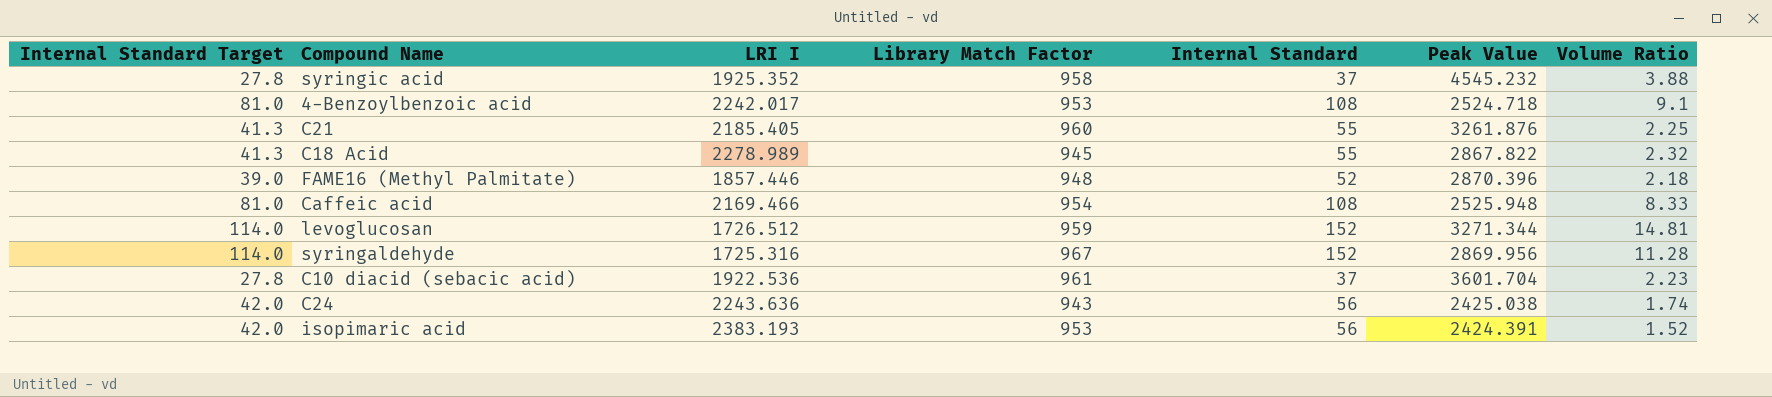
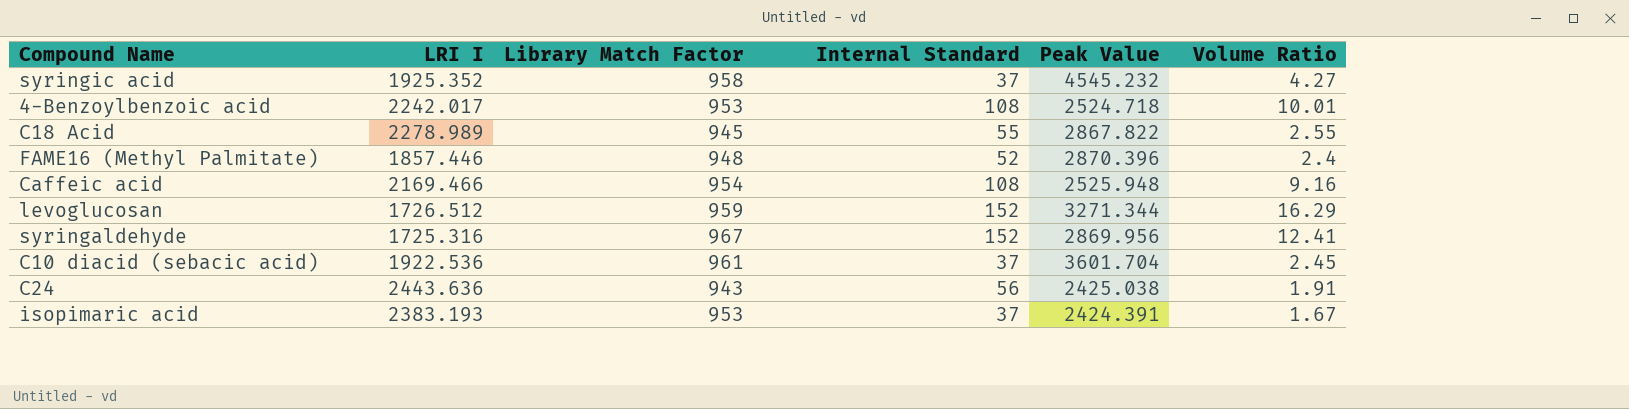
column Internal Standard Target | formula: [Internal Standard] * 0.75 -> none
row C21: 41.3 | 2185.405 | 960 | 55 | 3261.876 | 2.25 -> none
syringic acid | Volume Ratio: 3.88 -> 4.27
4-Benzoylbenzoic acid | Volume Ratio: 9.1 -> 10.01
C18 Acid | Volume Ratio: 2.32 -> 2.55
FAME16 (Methyl Palmitate) | Volume Ratio: 2.18 -> 2.4
Caffeic acid | Volume Ratio: 8.33 -> 9.16
levoglucosan | Volume Ratio: 14.81 -> 16.29
syringaldehyde | Volume Ratio: 11.28 -> 12.41
C10 diacid (sebacic acid) | Volume Ratio: 2.23 -> 2.45
C24 | LRI I: 2243.636 -> 2443.636
C24 | Volume Ratio: 1.74 -> 1.91
isopimaric acid | Internal Standard: 56 -> 37
isopimaric acid | Volume Ratio: 1.52 -> 1.67

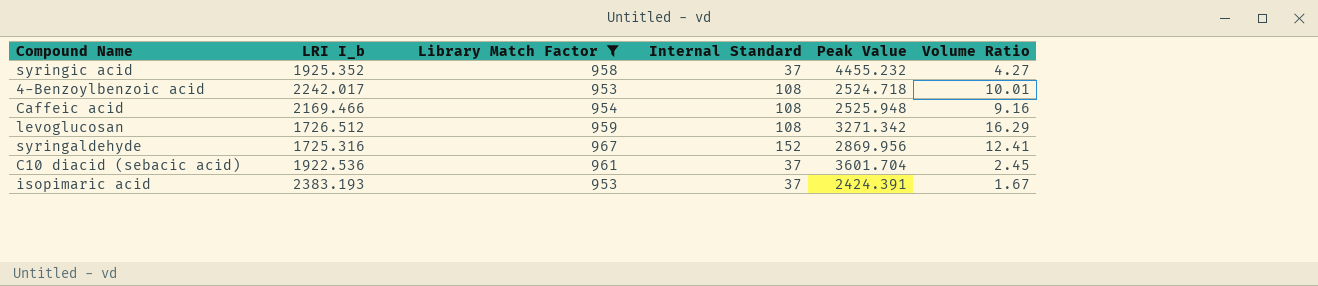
filter: none -> Library Match Factor >= 953
column name: LRI I -> LRI I_b
syringic acid | Peak Value: 4545.232 -> 4455.232
levoglucosan | Internal Standard: 152 -> 108
levoglucosan | Peak Value: 3271.344 -> 3271.342

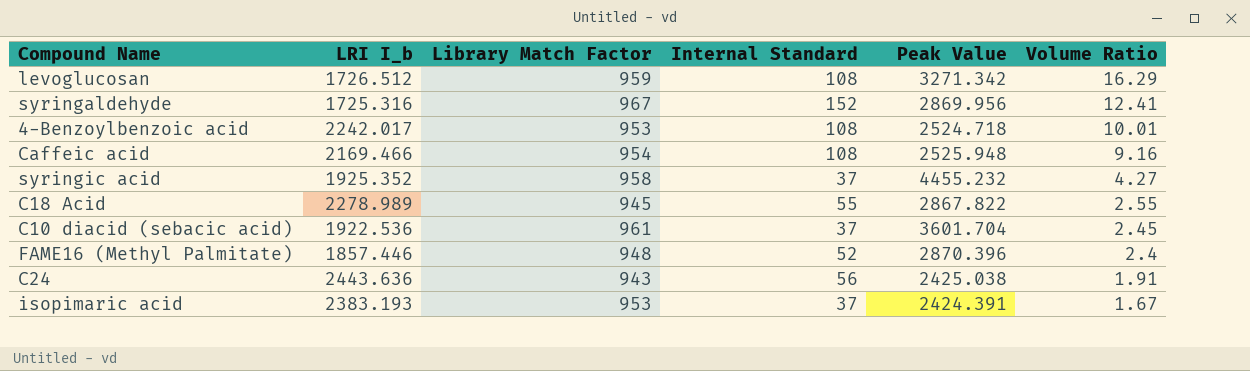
filter: Library Match Factor >= 953 -> none
row order: none -> Volume Ratio descending

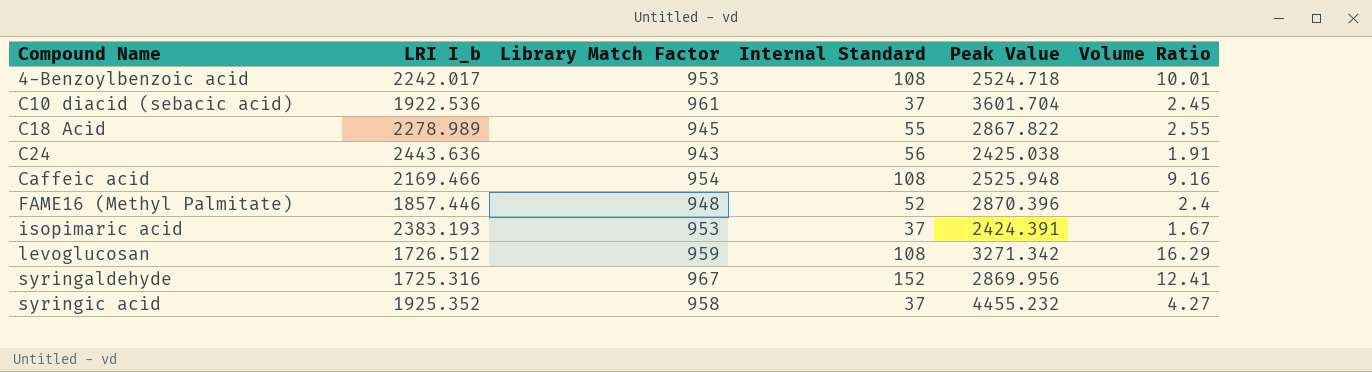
row order: Volume Ratio descending -> Compound Name ascending

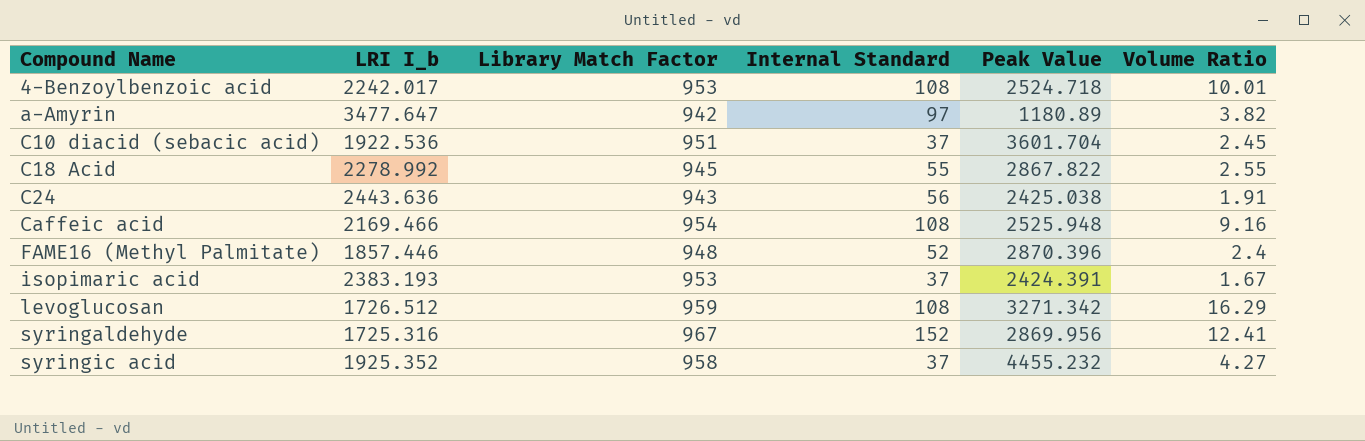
row a-Amyrin: none -> 3477.647 | 942 | 97 | 1180.89 | 3.82
C10 diacid (sebacic acid) | Library Match Factor: 961 -> 951
C18 Acid | LRI I_b: 2278.989 -> 2278.992

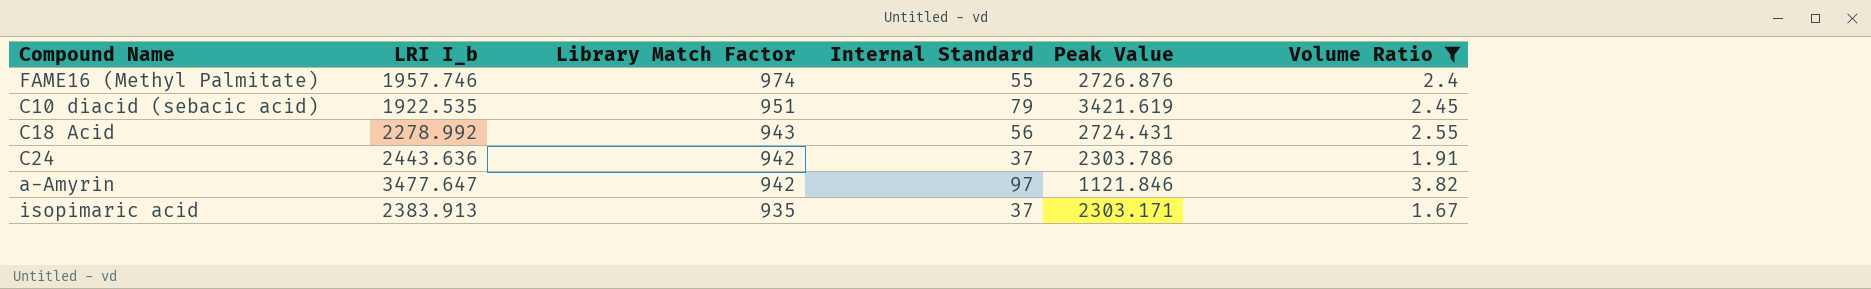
filter: none -> Volume Ratio <= 3.82
row order: Compound Name ascending -> Library Match Factor descending
FAME16 (Methyl Palmitate) | LRI I_b: 1857.446 -> 1957.746
FAME16 (Methyl Palmitate) | Library Match Factor: 948 -> 974
FAME16 (Methyl Palmitate) | Internal Standard: 52 -> 55
FAME16 (Methyl Palmitate) | Peak Value: 2870.396 -> 2726.876
C10 diacid (sebacic acid) | LRI I_b: 1922.536 -> 1922.535
C10 diacid (sebacic acid) | Internal Standard: 37 -> 79
C10 diacid (sebacic acid) | Peak Value: 3601.704 -> 3421.619
C18 Acid | Library Match Factor: 945 -> 943
C18 Acid | Internal Standard: 55 -> 56
C18 Acid | Peak Value: 2867.822 -> 2724.431
C24 | Library Match Factor: 943 -> 942
C24 | Internal Standard: 56 -> 37
C24 | Peak Value: 2425.038 -> 2303.786
a-Amyrin | Peak Value: 1180.89 -> 1121.846
isopimaric acid | LRI I_b: 2383.193 -> 2383.913
isopimaric acid | Library Match Factor: 953 -> 935
isopimaric acid | Peak Value: 2424.391 -> 2303.171

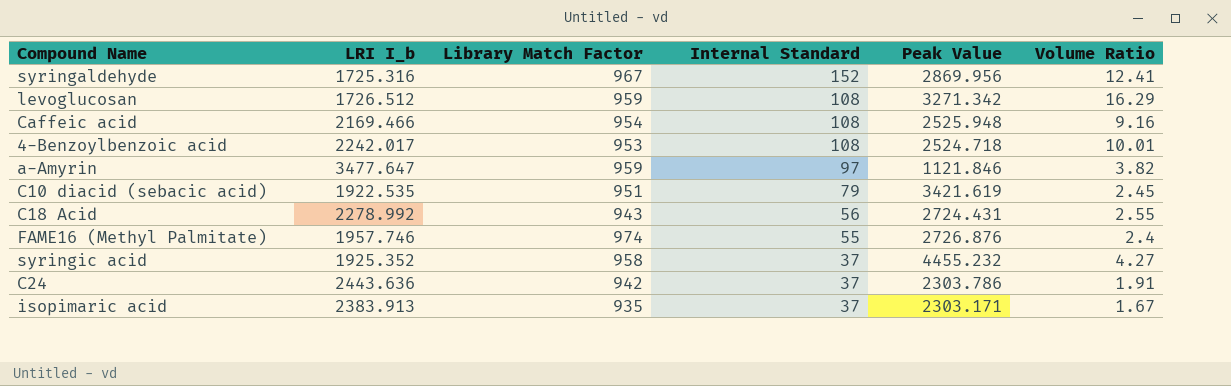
filter: Volume Ratio <= 3.82 -> none
row order: Library Match Factor descending -> Internal Standard descending
a-Amyrin | Library Match Factor: 942 -> 959

